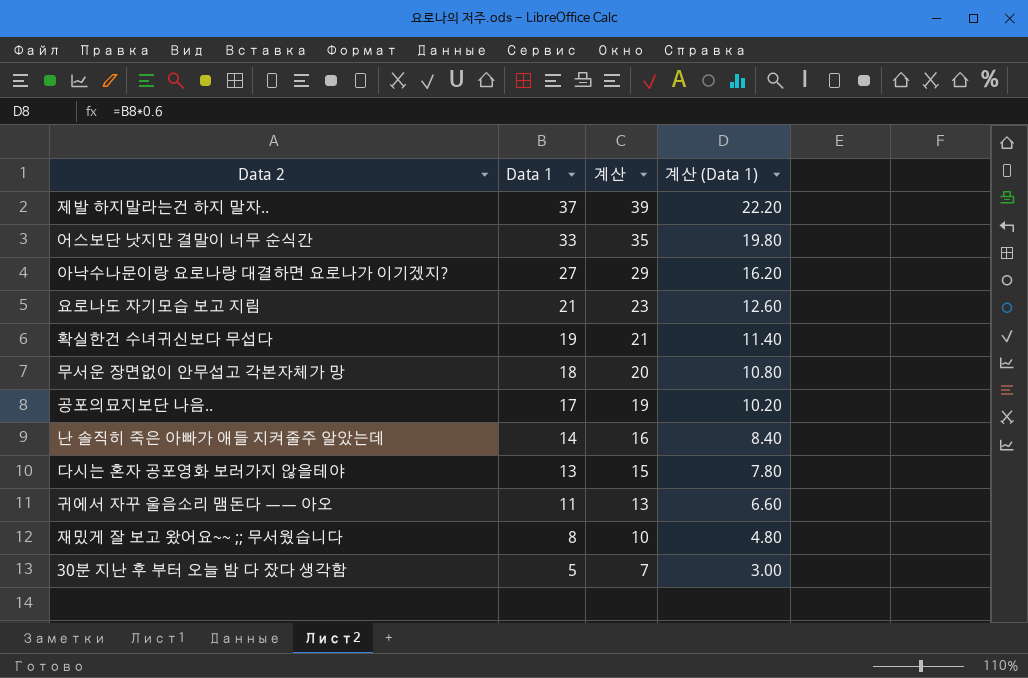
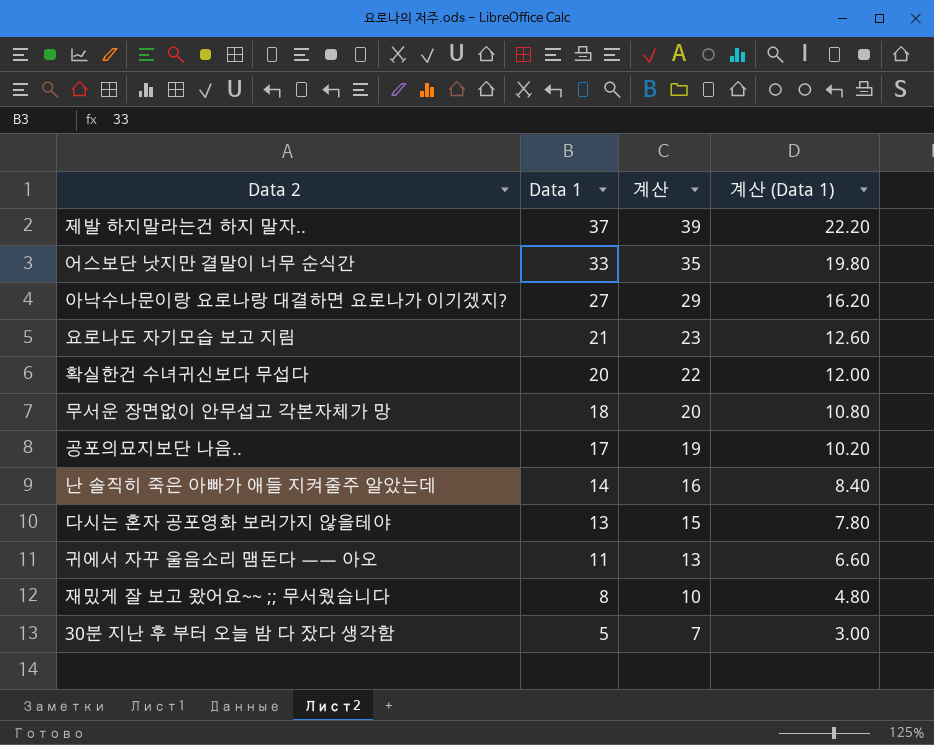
확실한건 수녀귀신보다 무섭다 | Data 1: 19 -> 20
확실한건 수녀귀신보다 무섭다 | 계산: 21 -> 22
확실한건 수녀귀신보다 무섭다 | 계산 (Data 1): 11.40 -> 12.00

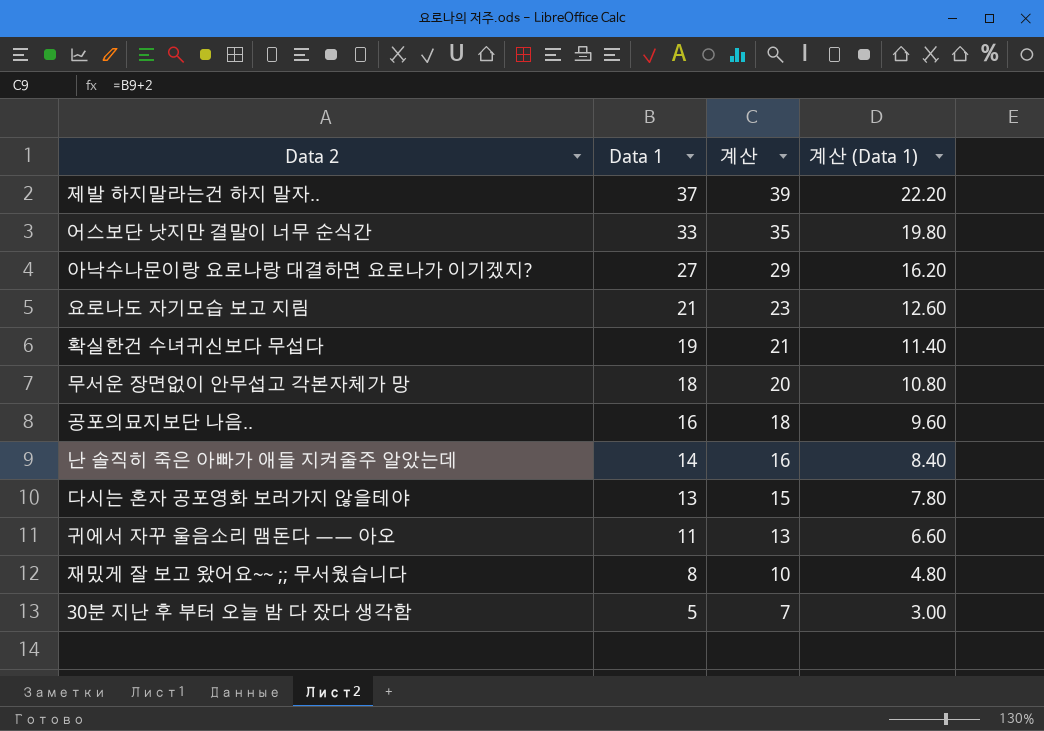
확실한건 수녀귀신보다 무섭다 | Data 1: 20 -> 19
확실한건 수녀귀신보다 무섭다 | 계산: 22 -> 21
확실한건 수녀귀신보다 무섭다 | 계산 (Data 1): 12.00 -> 11.40
공포의묘지보단 나음.. | Data 1: 17 -> 16
공포의묘지보단 나음.. | 계산: 19 -> 18
공포의묘지보단 나음.. | 계산 (Data 1): 10.20 -> 9.60

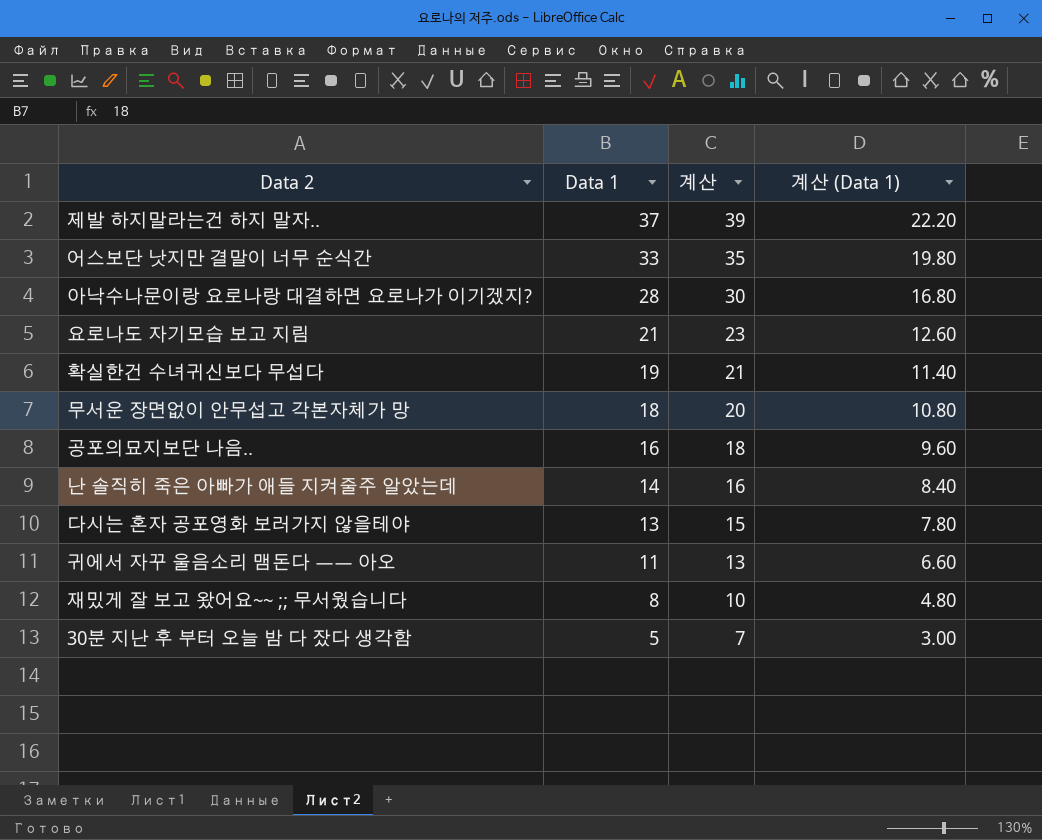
아낙수나문이랑 요로나랑 대결하면 요로나가 이기겠지? | Data 1: 27 -> 28
아낙수나문이랑 요로나랑 대결하면 요로나가 이기겠지? | 계산: 29 -> 30
아낙수나문이랑 요로나랑 대결하면 요로나가 이기겠지? | 계산 (Data 1): 16.20 -> 16.80

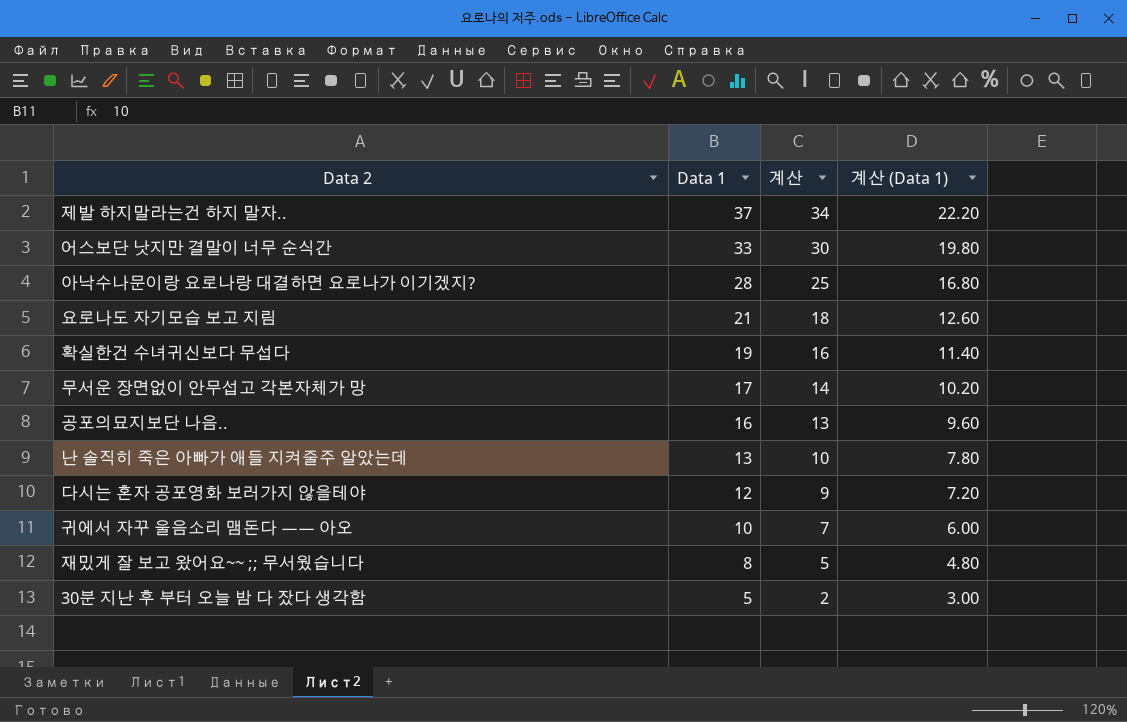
column 계산 | formula: [Data 1] + 2 -> [Data 1] - 3
무서운 장면없이 안무섭고 각본자체가 망 | Data 1: 18 -> 17
무서운 장면없이 안무섭고 각본자체가 망 | 계산 (Data 1): 10.80 -> 10.20
난 솔직히 죽은 아빠가 애들 지켜줄주 알았는데 | Data 1: 14 -> 13
난 솔직히 죽은 아빠가 애들 지켜줄주 알았는데 | 계산 (Data 1): 8.40 -> 7.80
다시는 혼자 공포영화 보러가지 않을테야 | Data 1: 13 -> 12
다시는 혼자 공포영화 보러가지 않을테야 | 계산 (Data 1): 7.80 -> 7.20
귀에서 자꾸 울음소리 맴돈다 ㅡㅡ 아오 | Data 1: 11 -> 10
귀에서 자꾸 울음소리 맴돈다 ㅡㅡ 아오 | 계산 (Data 1): 6.60 -> 6.00

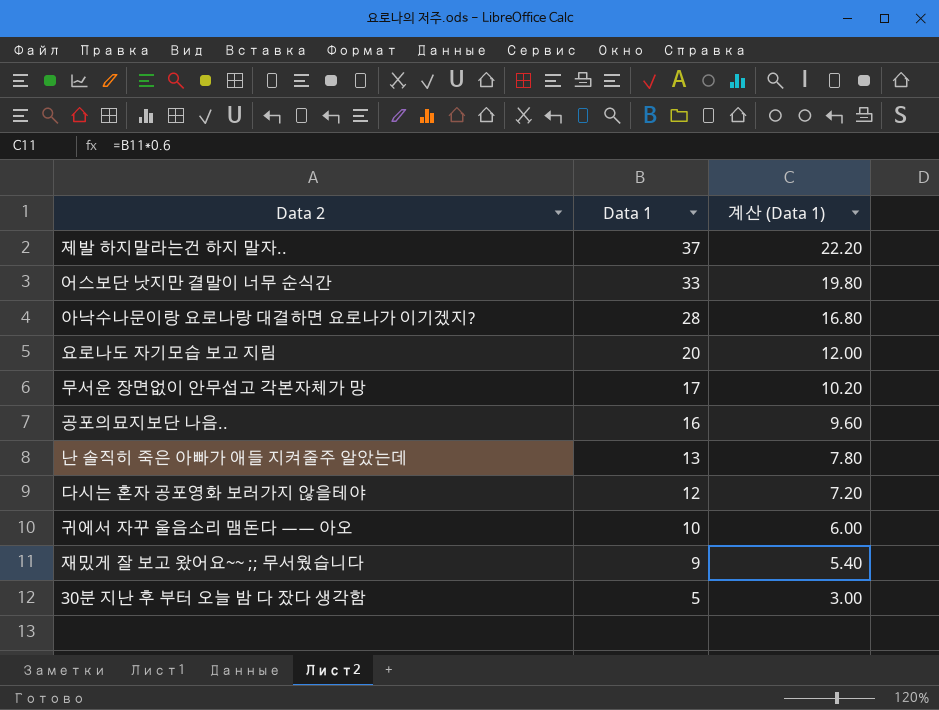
column 계산 | formula: [Data 1] - 3 -> none
row 확실한건 수녀귀신보다 무섭다: 19 | 16 | 11.40 -> none
요로나도 자기모습 보고 지림 | Data 1: 21 -> 20
요로나도 자기모습 보고 지림 | 계산 (Data 1): 12.60 -> 12.00
재밌게 잘 보고 왔어요~~ ;; 무서웠습니다 | Data 1: 8 -> 9
재밌게 잘 보고 왔어요~~ ;; 무서웠습니다 | 계산 (Data 1): 4.80 -> 5.40

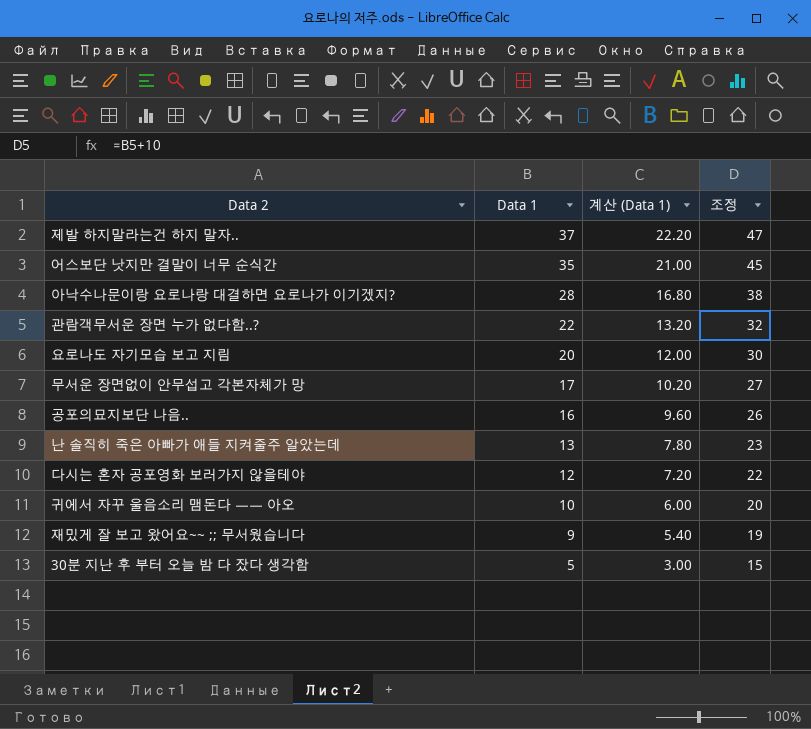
column 조정 | formula: none -> [Data 1] + 10
어스보단 낫지만 결말이 너무 순식간 | Data 1: 33 -> 35
어스보단 낫지만 결말이 너무 순식간 | 계산 (Data 1): 19.80 -> 21.00
row 관람객무서운 장면 누가 없다함..?: none -> 22 | 13.20 | 32

